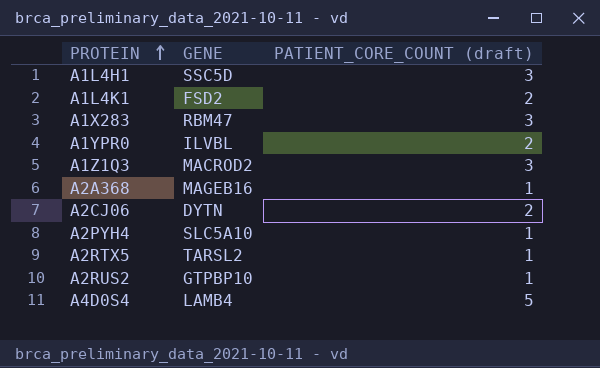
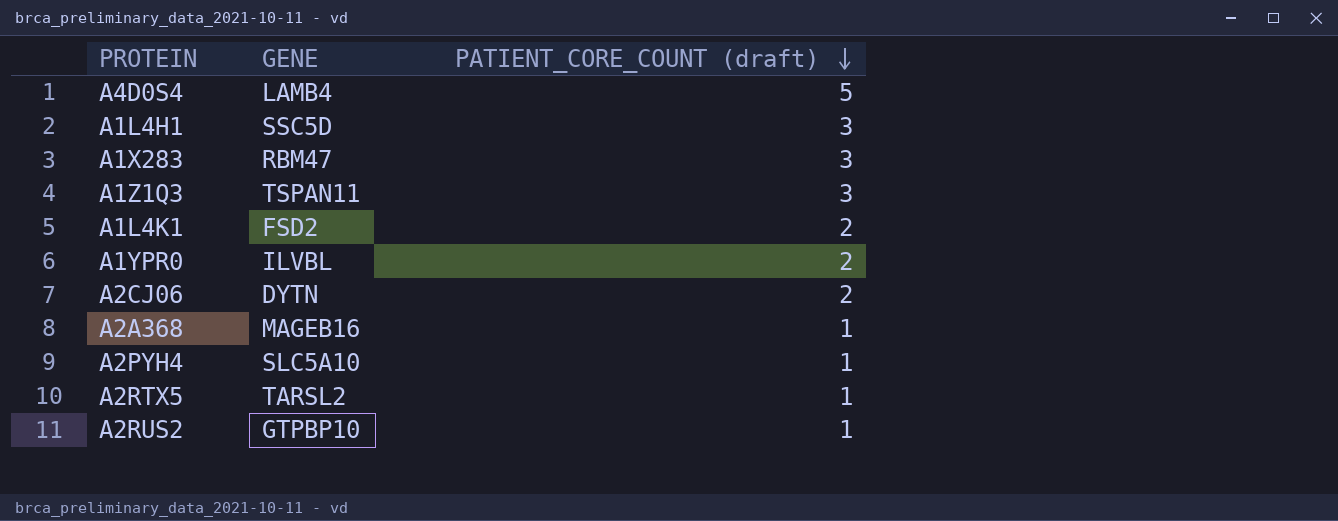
row order: PROTEIN ascending -> PATIENT_CORE_COUNT (draft) descending
A1Z1Q3 | GENE: MACROD2 -> TSPAN11

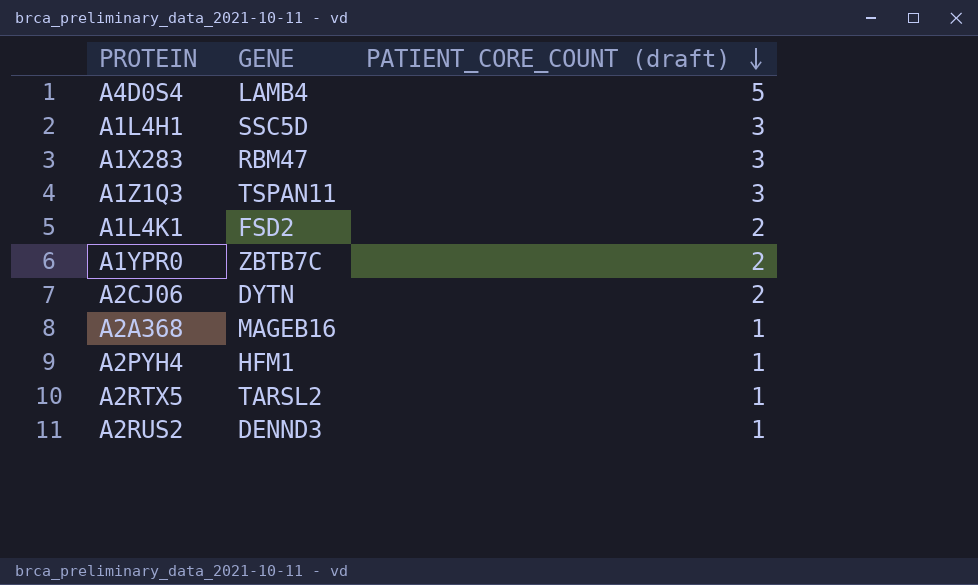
A1YPR0 | GENE: ILVBL -> ZBTB7C
A2PYH4 | GENE: SLC5A10 -> HFM1
A2RUS2 | GENE: GTPBP10 -> DENND3

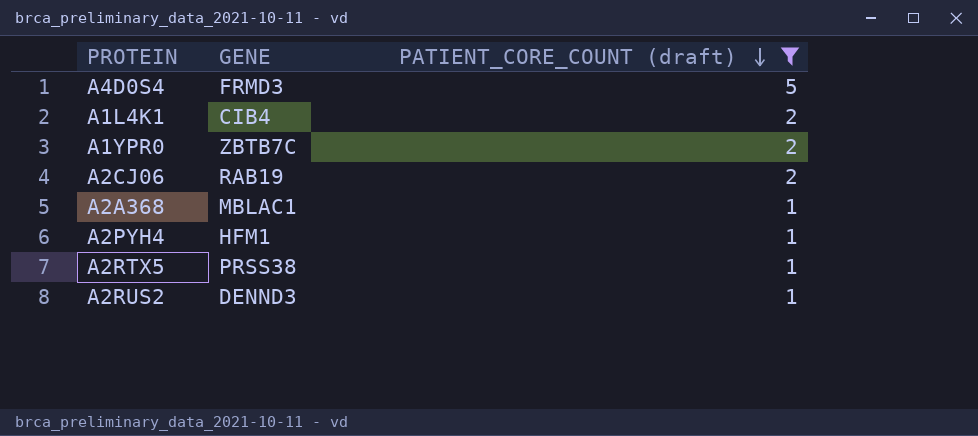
filter: none -> PATIENT_CORE_COUNT (draft) != 3
A4D0S4 | GENE: LAMB4 -> FRMD3
A1L4K1 | GENE: FSD2 -> CIB4
A2CJ06 | GENE: DYTN -> RAB19
A2A368 | GENE: MAGEB16 -> MBLAC1
A2RTX5 | GENE: TARSL2 -> PRSS38

